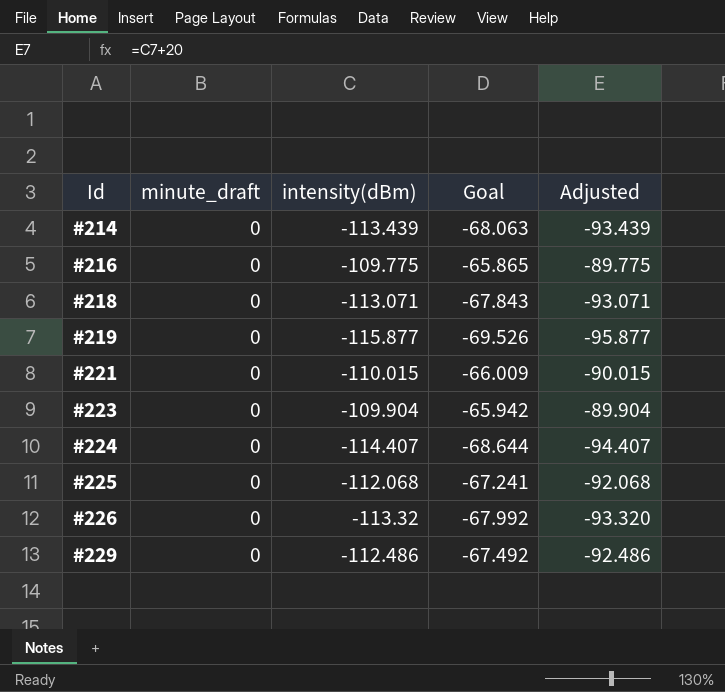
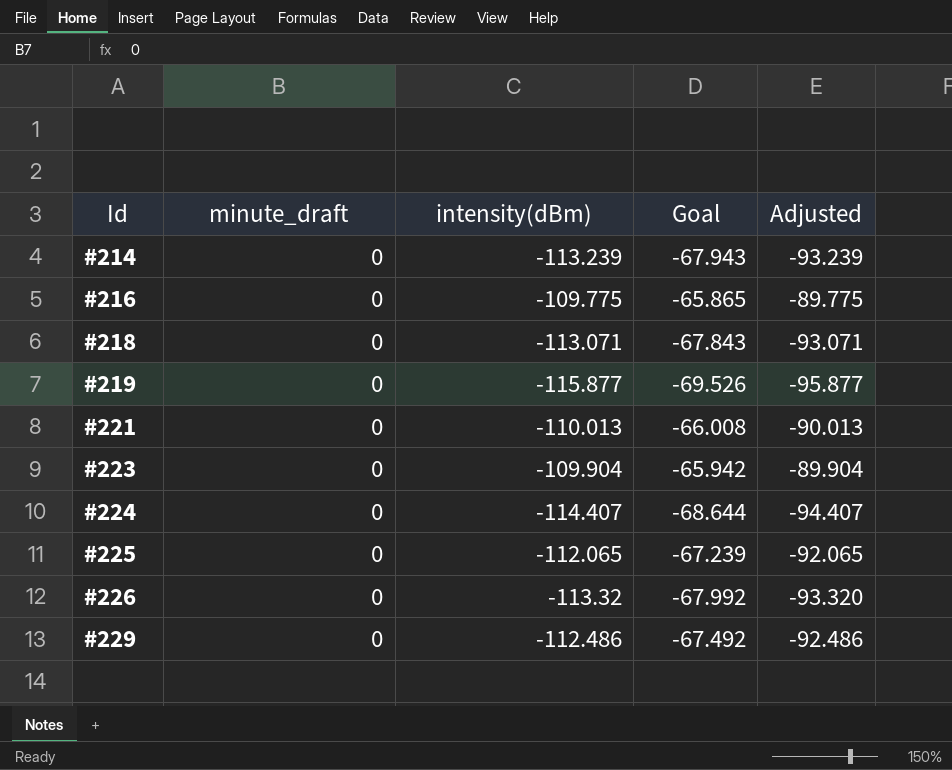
#214 | intensity(dBm): -113.439 -> -113.239
#214 | Goal: -68.063 -> -67.943
#214 | Adjusted: -93.439 -> -93.239
#221 | intensity(dBm): -110.015 -> -110.013
#221 | Goal: -66.009 -> -66.008
#221 | Adjusted: -90.015 -> -90.013
#225 | intensity(dBm): -112.068 -> -112.065
#225 | Goal: -67.241 -> -67.239
#225 | Adjusted: -92.068 -> -92.065

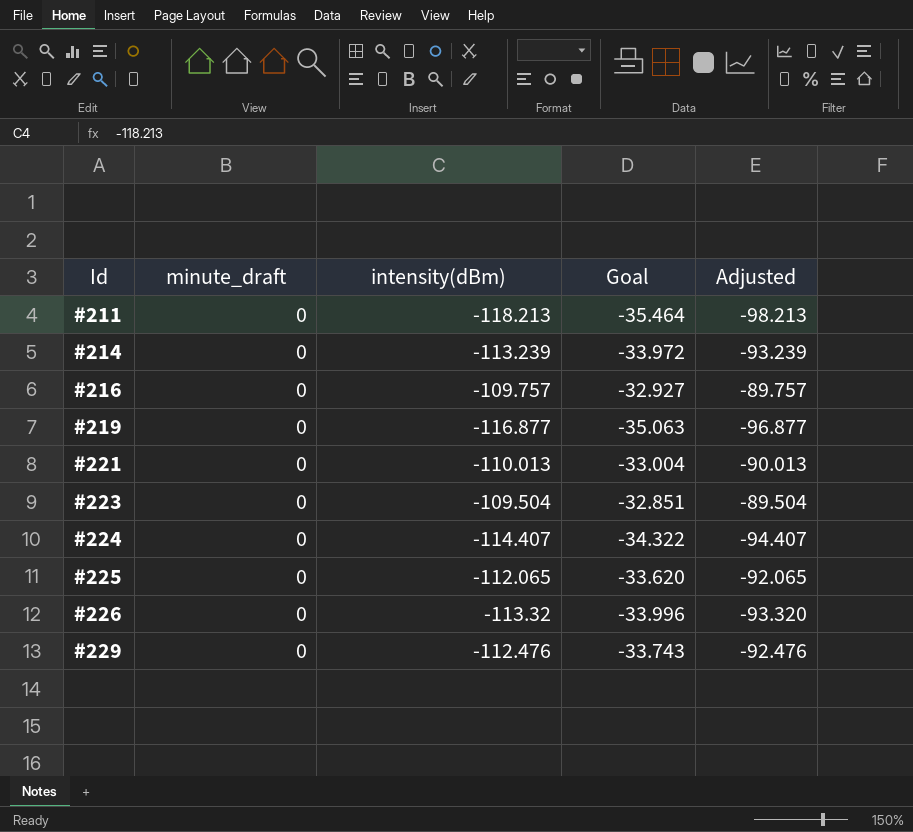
column Goal | formula: [intensity(dBm)] * 0.6 -> [intensity(dBm)] * 0.3
row #218: 0 | -113.071 | -67.843 | -93.071 -> none
row #211: none -> 0 | -118.213 | -35.464 | -98.213
#216 | intensity(dBm): -109.775 -> -109.757
#216 | Adjusted: -89.775 -> -89.757
#219 | intensity(dBm): -115.877 -> -116.877
#219 | Adjusted: -95.877 -> -96.877
#223 | intensity(dBm): -109.904 -> -109.504
#223 | Adjusted: -89.904 -> -89.504
#229 | intensity(dBm): -112.486 -> -112.476
#229 | Adjusted: -92.486 -> -92.476

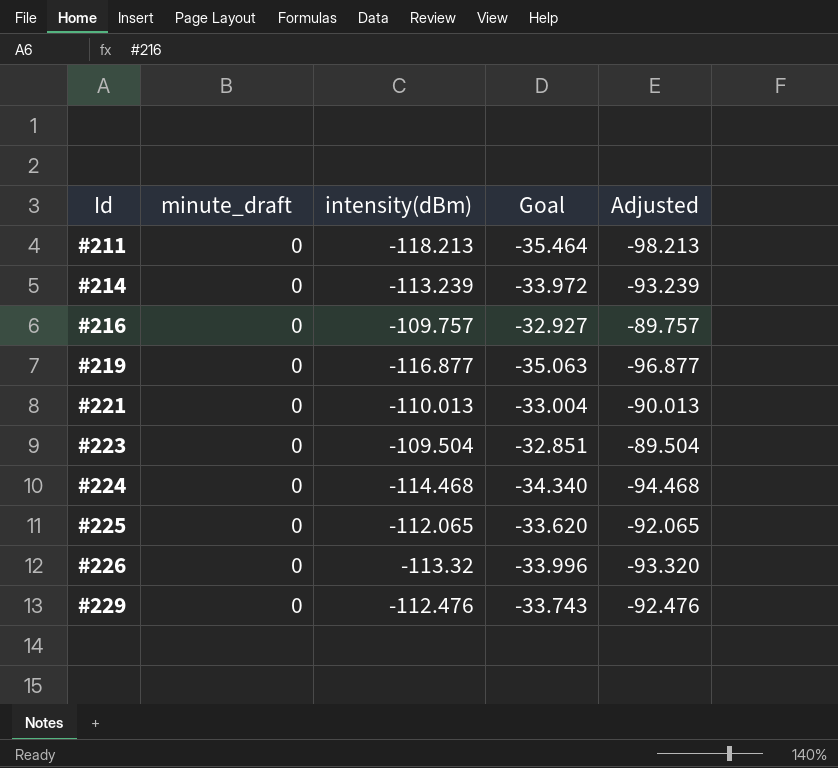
#224 | intensity(dBm): -114.407 -> -114.468
#224 | Goal: -34.322 -> -34.340
#224 | Adjusted: -94.407 -> -94.468

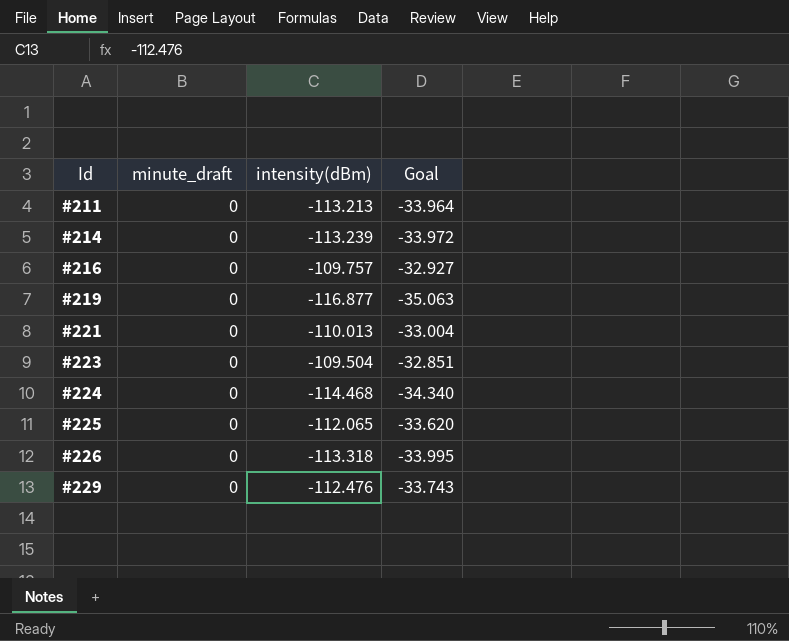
column Adjusted | formula: [intensity(dBm)] + 20 -> none
#211 | intensity(dBm): -118.213 -> -113.213
#211 | Goal: -35.464 -> -33.964
#226 | intensity(dBm): -113.32 -> -113.318
#226 | Goal: -33.996 -> -33.995

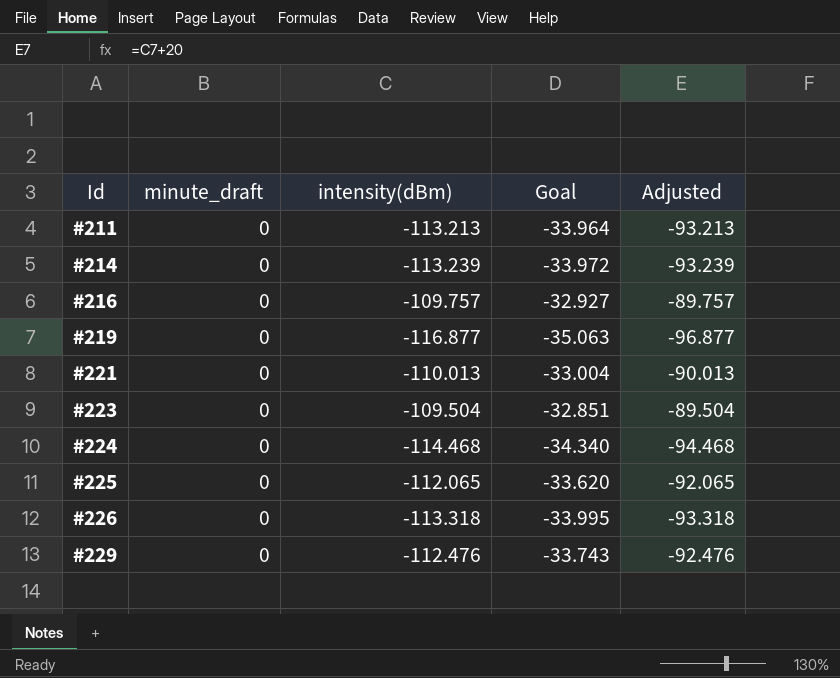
column Adjusted | formula: none -> [intensity(dBm)] + 20

